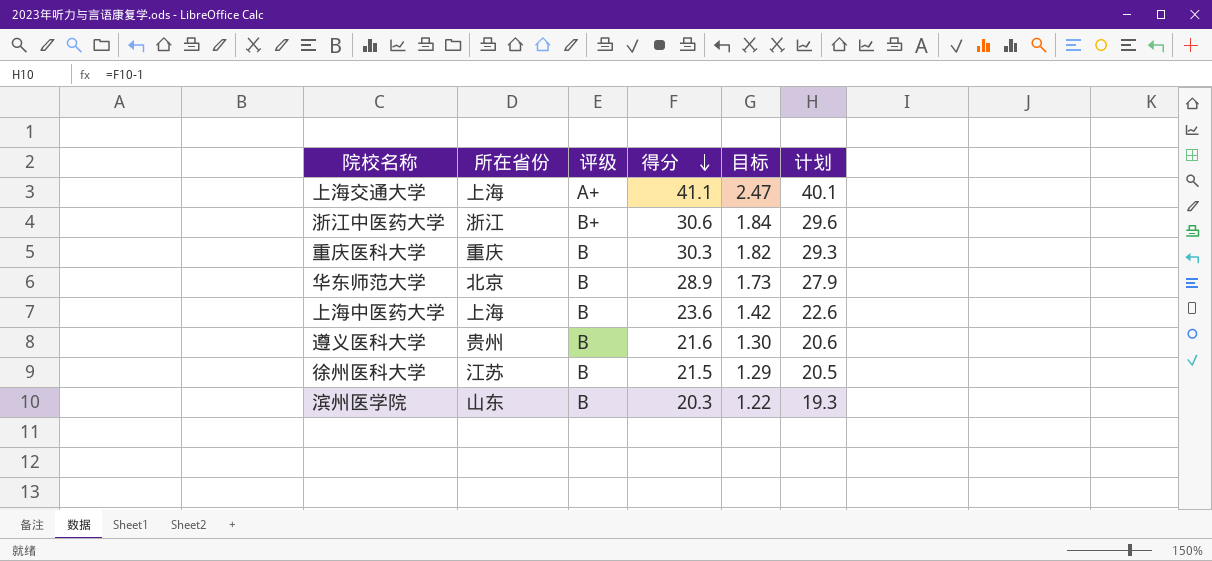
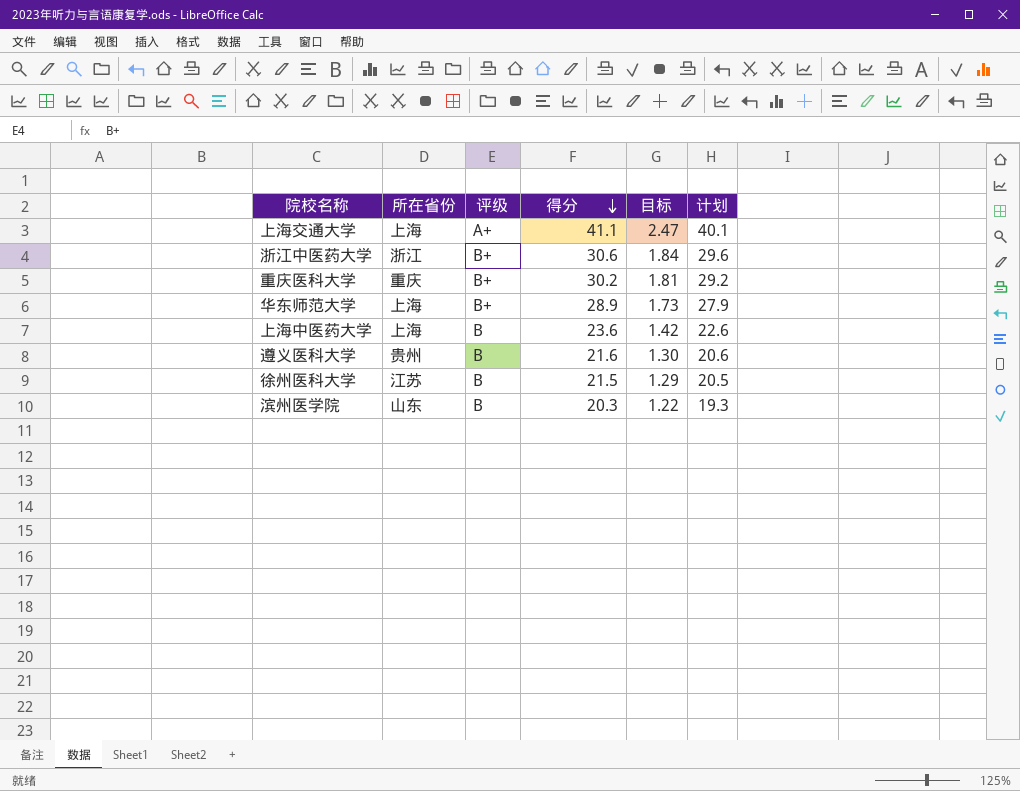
重庆医科大学 | 评级: B -> B+
重庆医科大学 | 得分: 30.3 -> 30.2
重庆医科大学 | 目标: 1.82 -> 1.81
重庆医科大学 | 计划: 29.3 -> 29.2
华东师范大学 | 所在省份: 北京 -> 上海
华东师范大学 | 评级: B -> B+

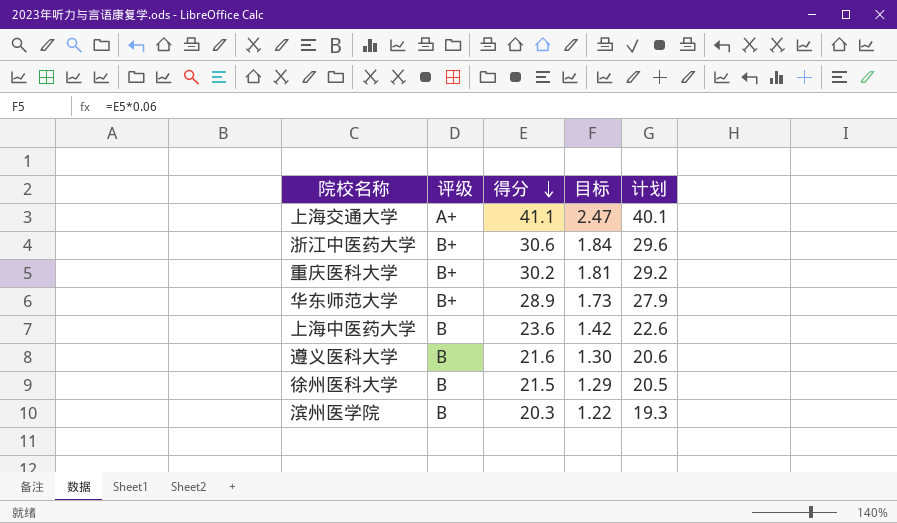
column 所在省份 | position: 2 -> none

